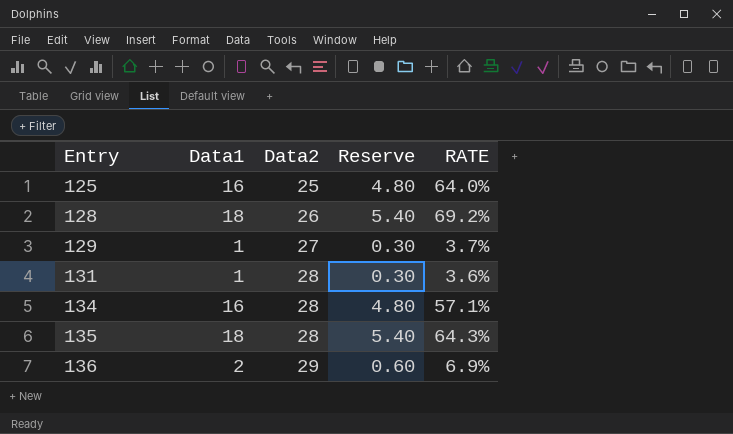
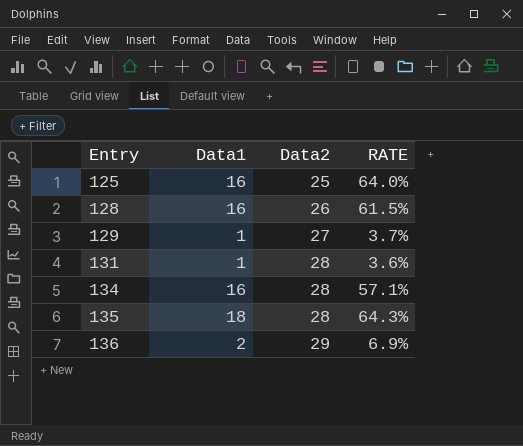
column Reserve | formula: [Data1] * 0.3 -> none
128 | Data1: 18 -> 16
128 | RATE: 69.2% -> 61.5%

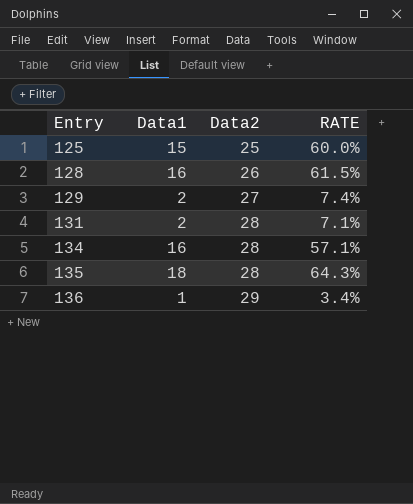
125 | Data1: 16 -> 15
125 | RATE: 64.0% -> 60.0%
129 | Data1: 1 -> 2
129 | RATE: 3.7% -> 7.4%
131 | Data1: 1 -> 2
131 | RATE: 3.6% -> 7.1%
136 | Data1: 2 -> 1
136 | RATE: 6.9% -> 3.4%

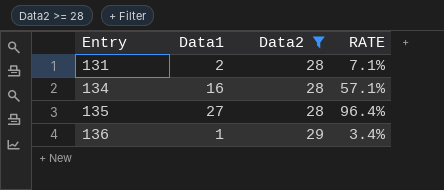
filter: none -> Data2 >= 28
135 | Data1: 18 -> 27
135 | RATE: 64.3% -> 96.4%

